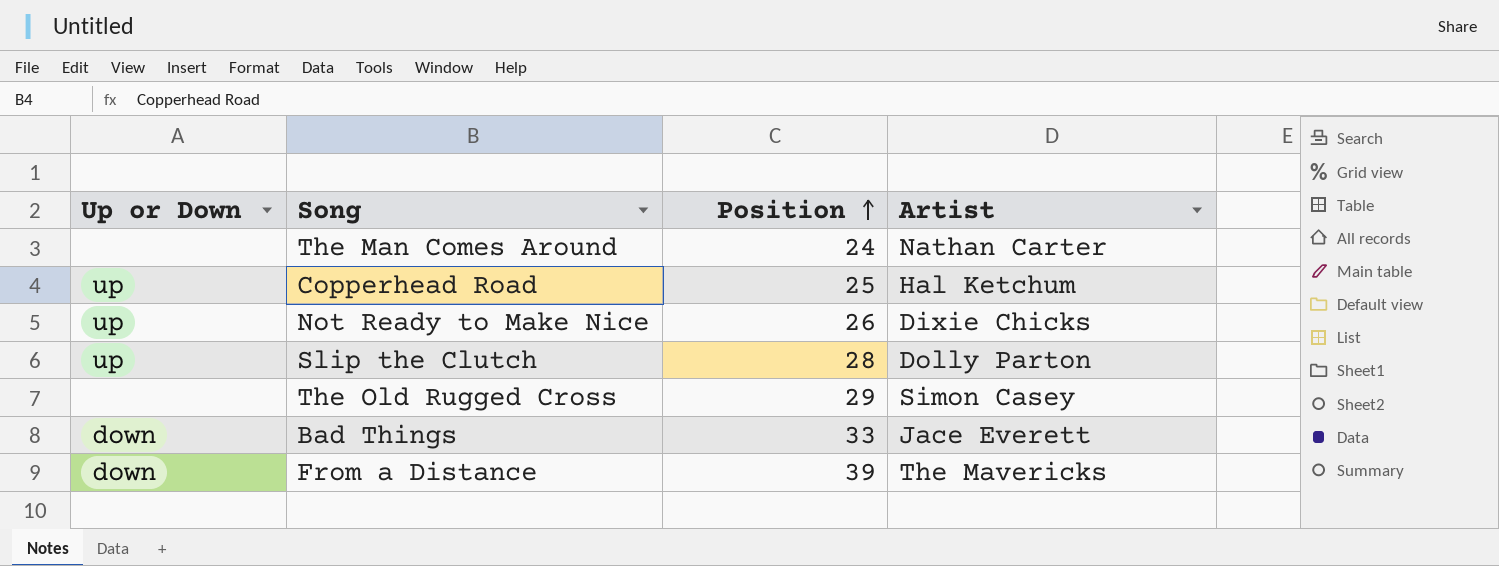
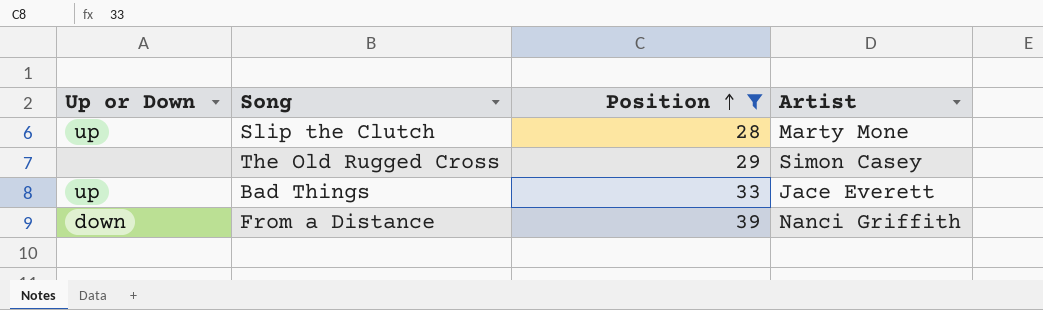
filter: none -> Position >= 28
Slip the Clutch | Artist: Dolly Parton -> Marty Mone
Bad Things | Up or Down: down -> up
From a Distance | Artist: The Mavericks -> Nanci Griffith

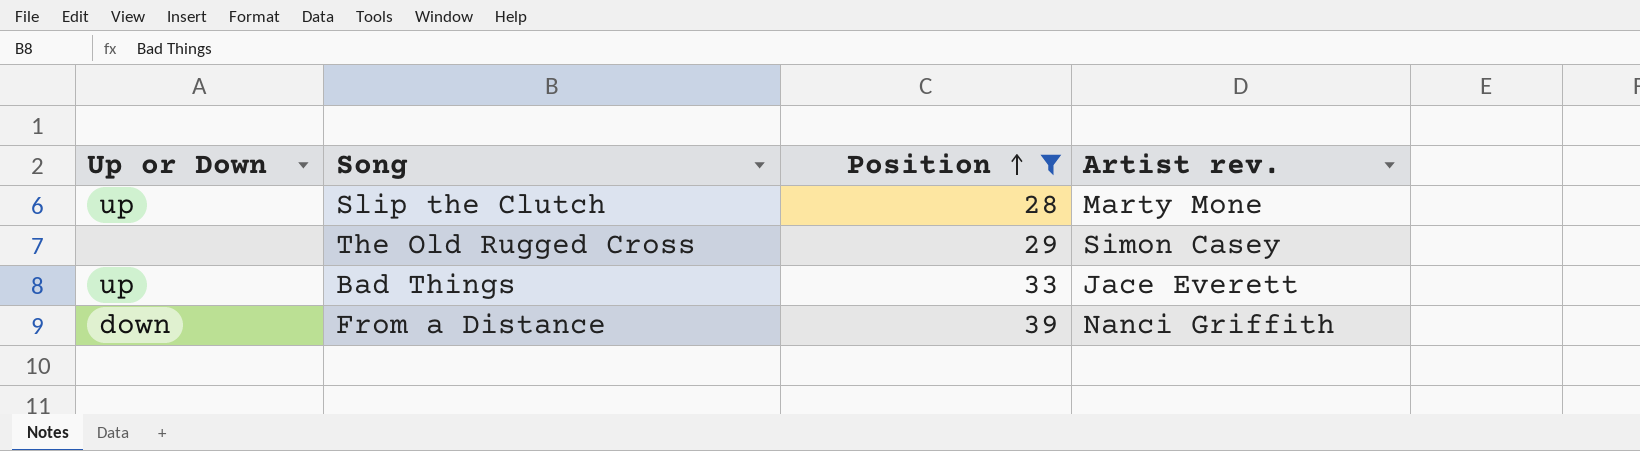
column name: Artist -> Artist rev.

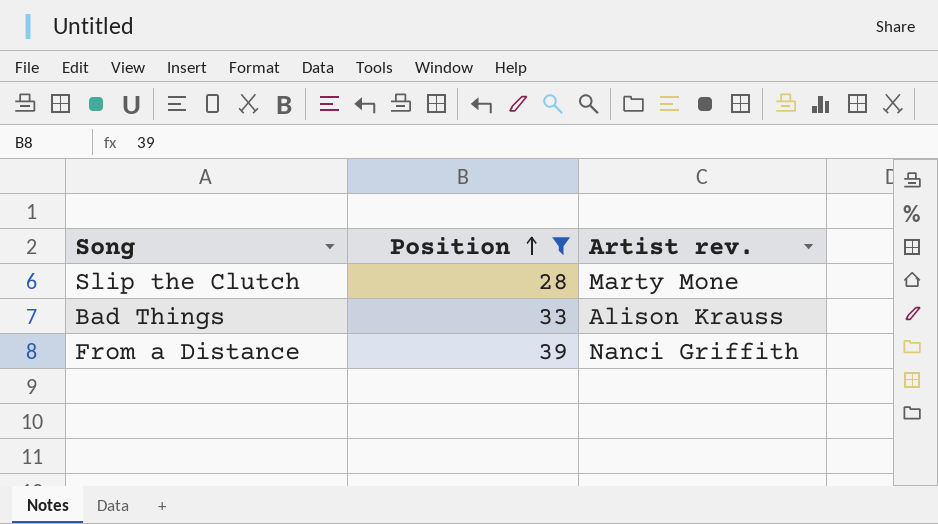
column Up or Down | position: 1 -> none
row The Old Rugged Cross: none | 29 | Simon Casey -> none
Bad Things | Artist rev.: Jace Everett -> Alison Krauss

